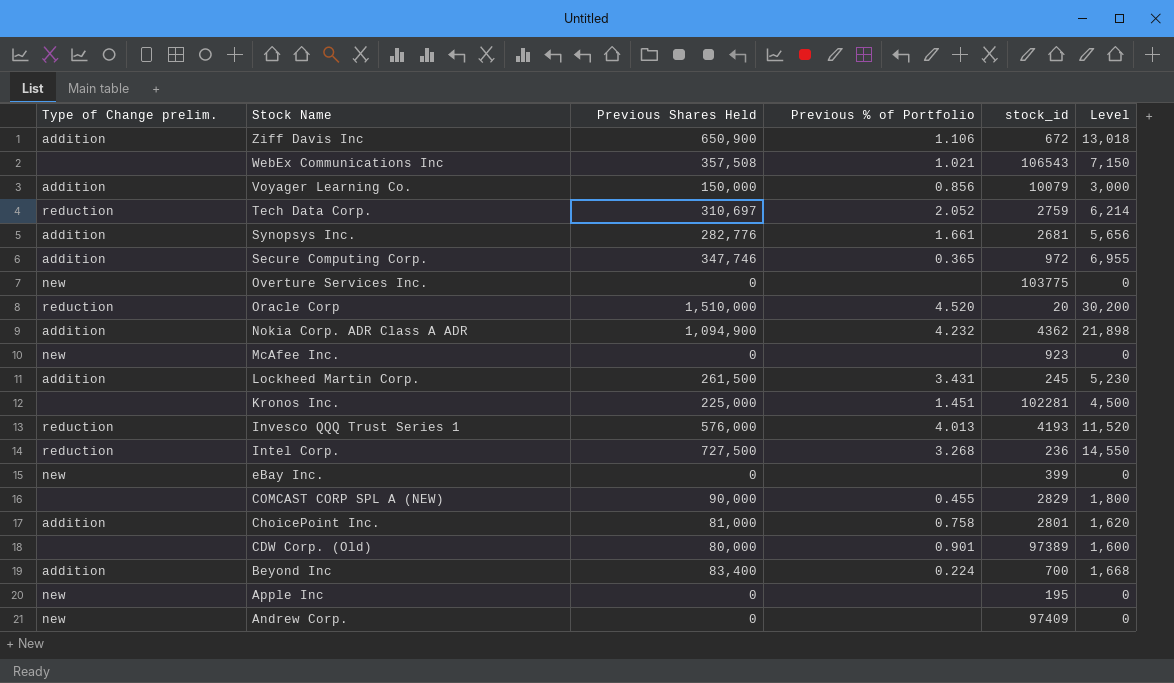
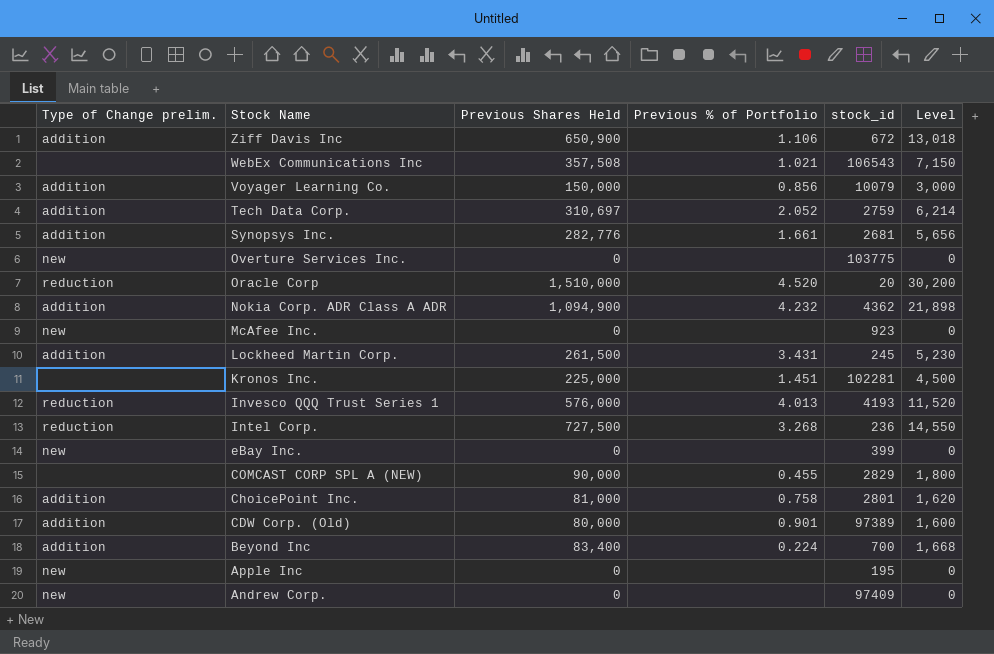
row Secure Computing Corp.: addition | 347,746 | 0.365 | 972 | 6,955 -> none
Tech Data Corp. | Type of Change prelim.: reduction -> addition
CDW Corp. (Old) | Type of Change prelim.: none -> addition

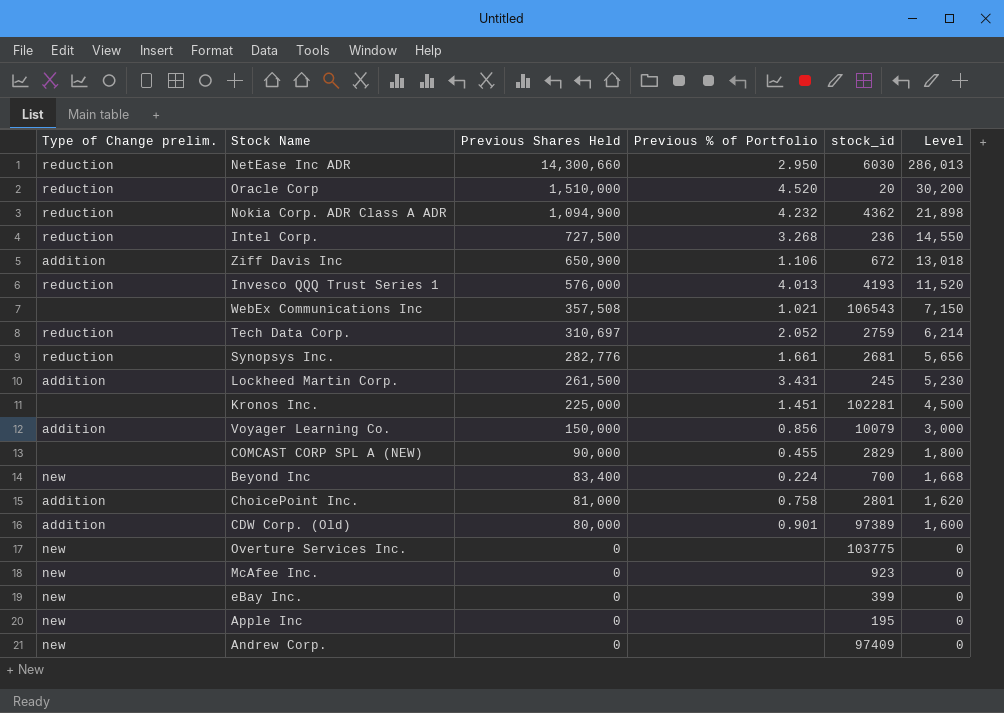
row order: Stock Name descending -> Previous Shares Held descending
row NetEase Inc ADR: none -> reduction | 14,300,660 | 2.950 | 6030 | 286,013
Nokia Corp. ADR Class A ADR | Type of Change prelim.: addition -> reduction
Tech Data Corp. | Type of Change prelim.: addition -> reduction
Synopsys Inc. | Type of Change prelim.: addition -> reduction
Beyond Inc | Type of Change prelim.: addition -> new

